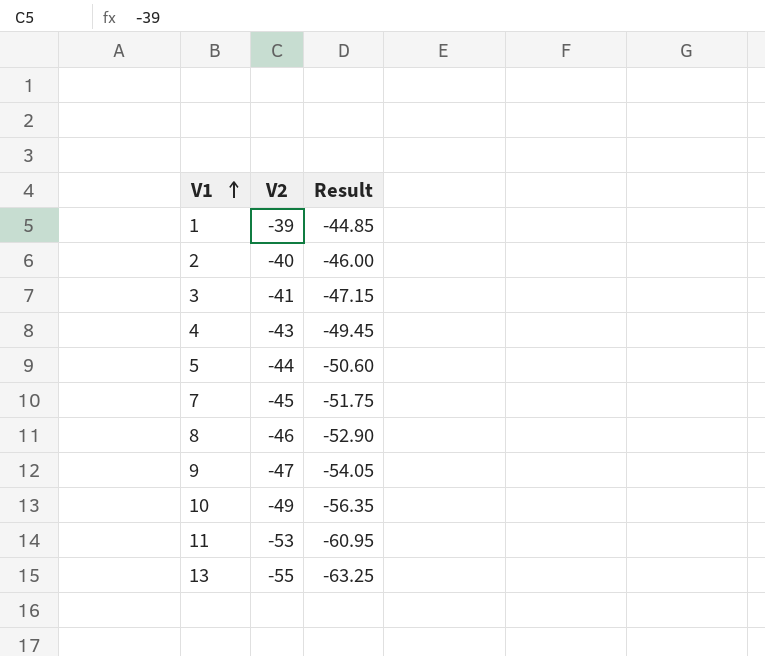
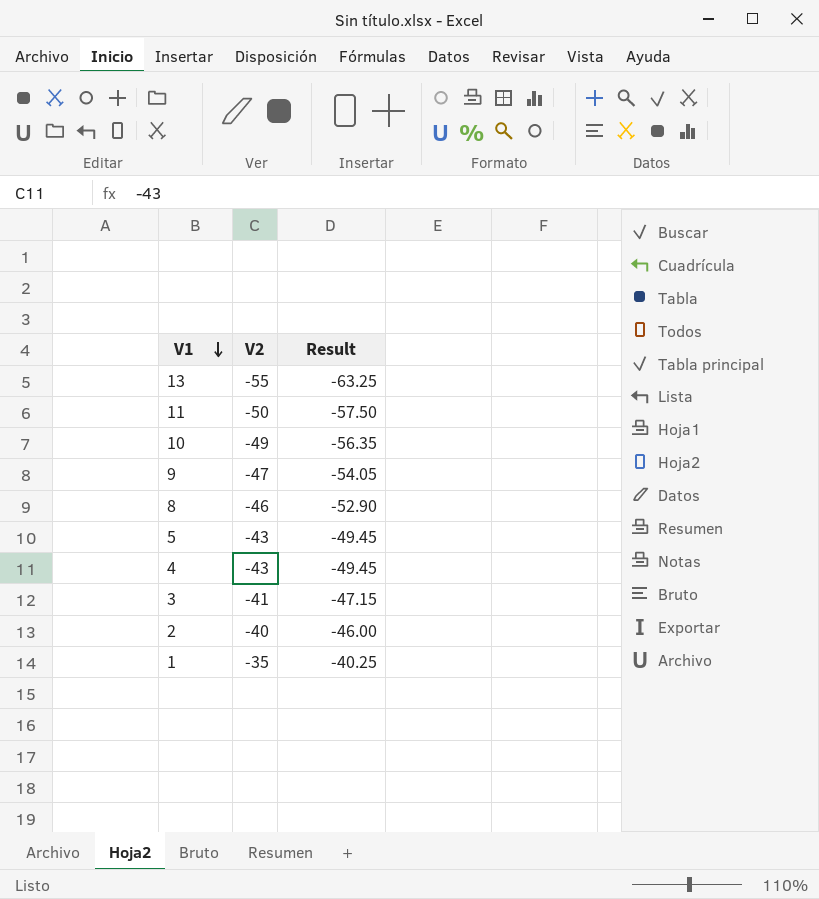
row order: V1 ascending -> V1 descending
row 7: -45 | -51.75 -> none
11 | V2: -53 -> -50
11 | Result: -60.95 -> -57.50
5 | V2: -44 -> -43
5 | Result: -50.60 -> -49.45
1 | V2: -39 -> -35
1 | Result: -44.85 -> -40.25

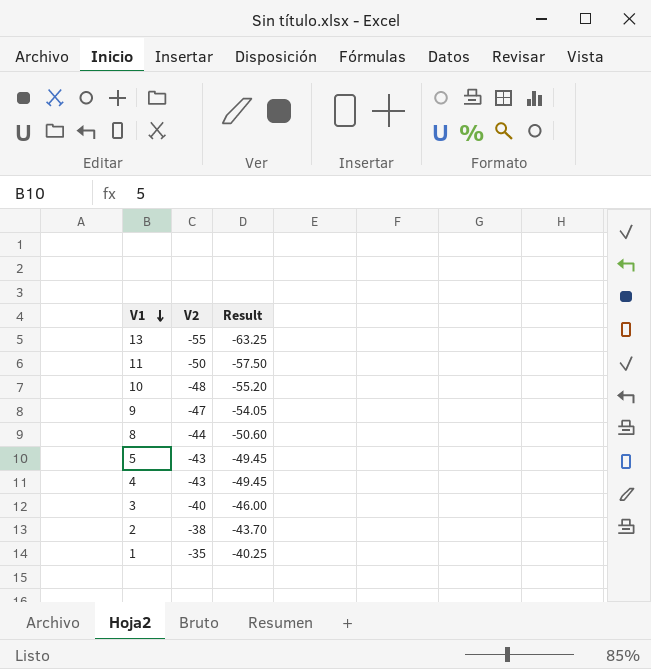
10 | V2: -49 -> -48
10 | Result: -56.35 -> -55.20
8 | V2: -46 -> -44
8 | Result: -52.90 -> -50.60
3 | V2: -41 -> -40
3 | Result: -47.15 -> -46.00
2 | V2: -40 -> -38
2 | Result: -46.00 -> -43.70

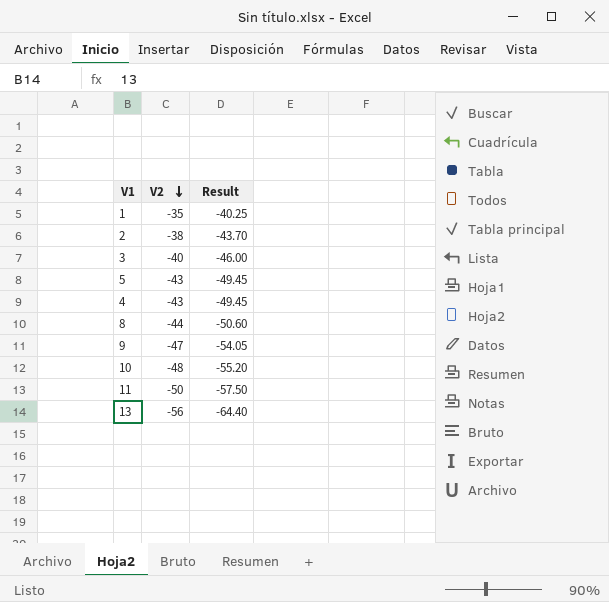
row order: V1 descending -> V2 descending
13 | V2: -55 -> -56
13 | Result: -63.25 -> -64.40

